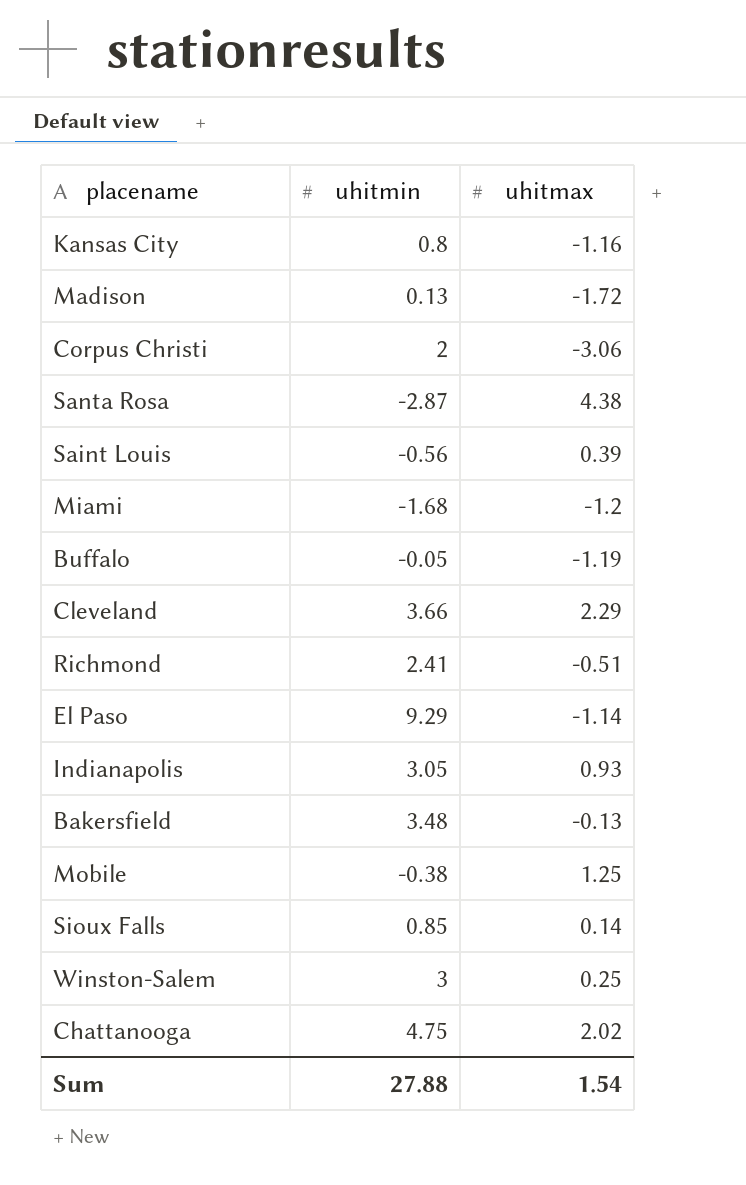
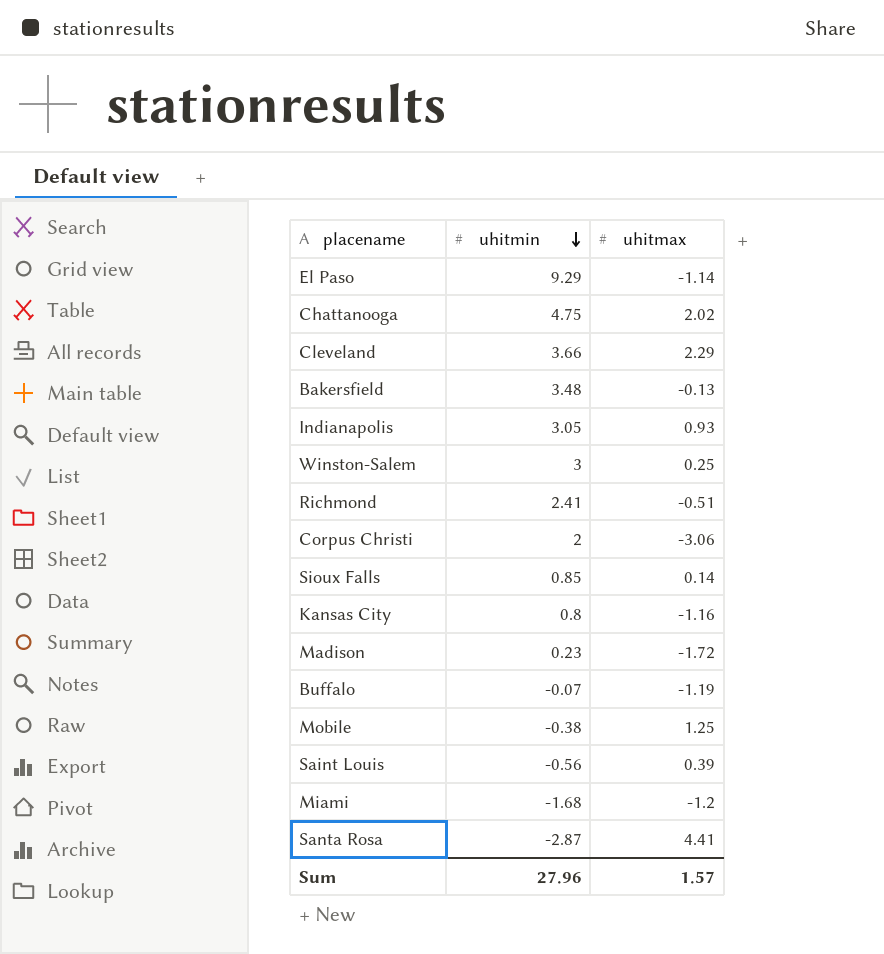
row order: none -> uhitmin descending
Madison | uhitmin: 0.13 -> 0.23
Buffalo | uhitmin: -0.05 -> -0.07
Santa Rosa | uhitmax: 4.38 -> 4.41
Sum | uhitmin: 27.88 -> 27.96
Sum | uhitmax: 1.54 -> 1.57

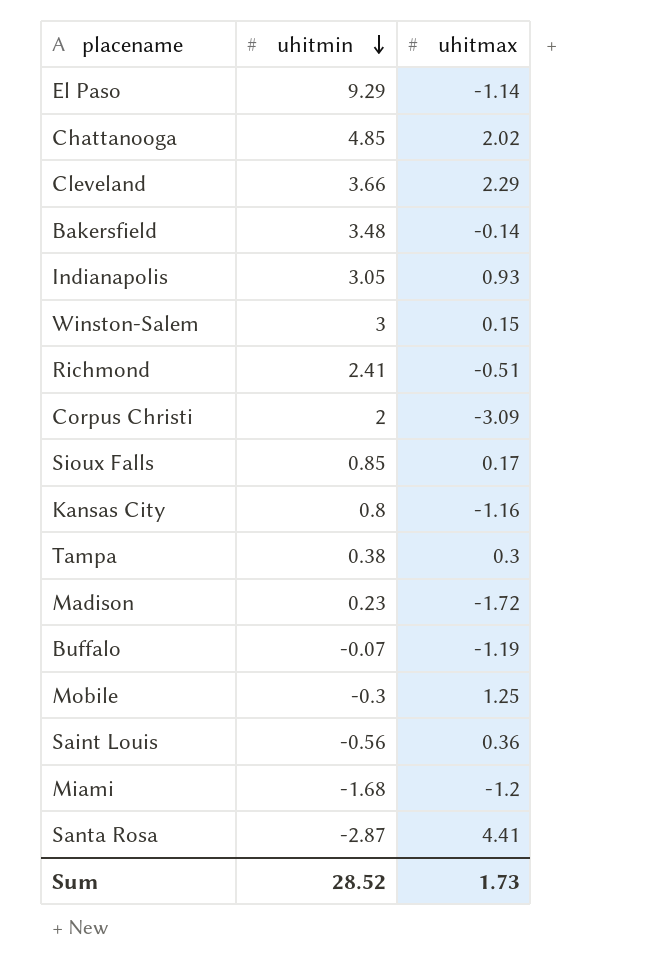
Chattanooga | uhitmin: 4.75 -> 4.85
Bakersfield | uhitmax: -0.13 -> -0.14
Winston-Salem | uhitmax: 0.25 -> 0.15
Corpus Christi | uhitmax: -3.06 -> -3.09
Sioux Falls | uhitmax: 0.14 -> 0.17
row Tampa: none -> 0.38 | 0.3
Mobile | uhitmin: -0.38 -> -0.3
Saint Louis | uhitmax: 0.39 -> 0.36
Sum | uhitmin: 27.96 -> 28.52
Sum | uhitmax: 1.57 -> 1.73

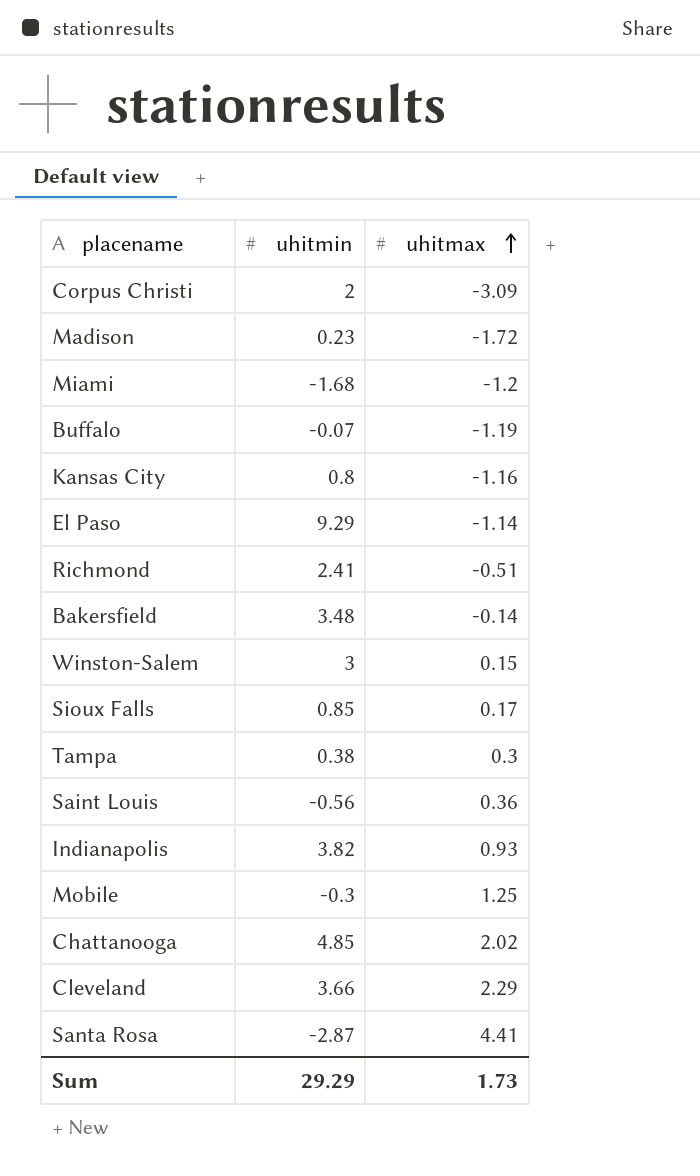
row order: uhitmin descending -> uhitmax ascending
Indianapolis | uhitmin: 3.05 -> 3.82
Sum | uhitmin: 28.52 -> 29.29

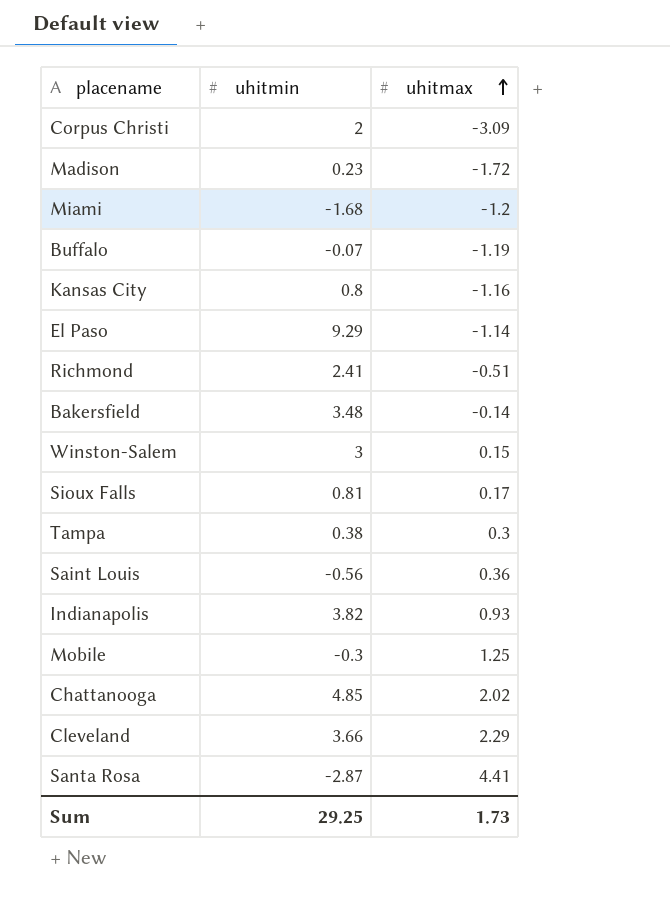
Sioux Falls | uhitmin: 0.85 -> 0.81
Sum | uhitmin: 29.29 -> 29.25

